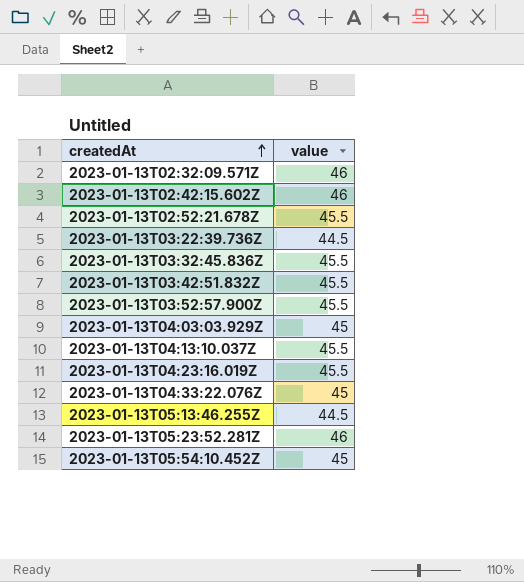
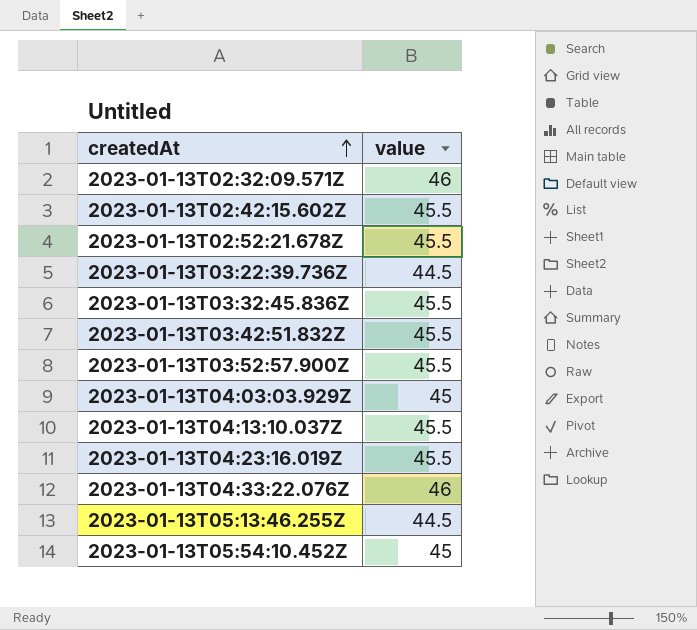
row 2023-01-13T05:23:52.281Z: 46 -> none
2023-01-13T02:42:15.602Z | value: 46 -> 45.5
2023-01-13T04:33:22.076Z | value: 45 -> 46

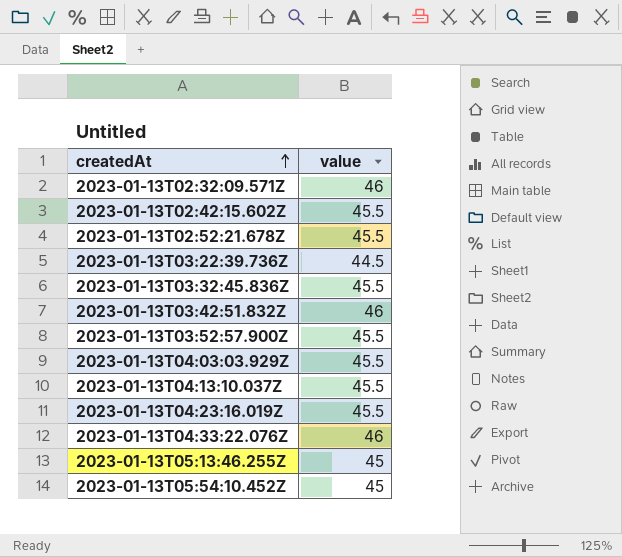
2023-01-13T03:42:51.832Z | value: 45.5 -> 46
2023-01-13T04:03:03.929Z | value: 45 -> 45.5
2023-01-13T05:13:46.255Z | value: 44.5 -> 45

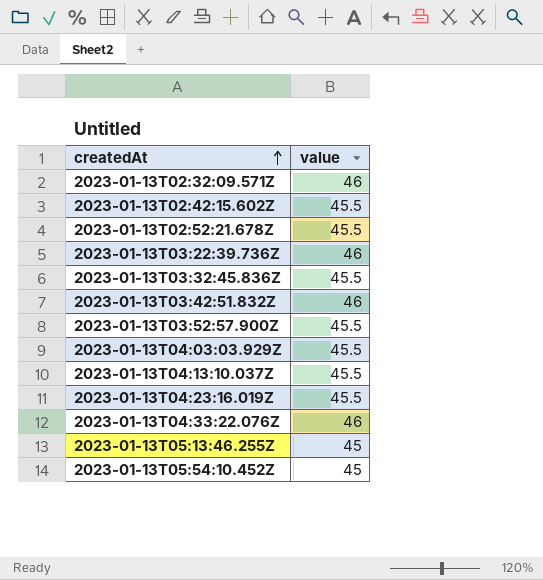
2023-01-13T03:22:39.736Z | value: 44.5 -> 46

